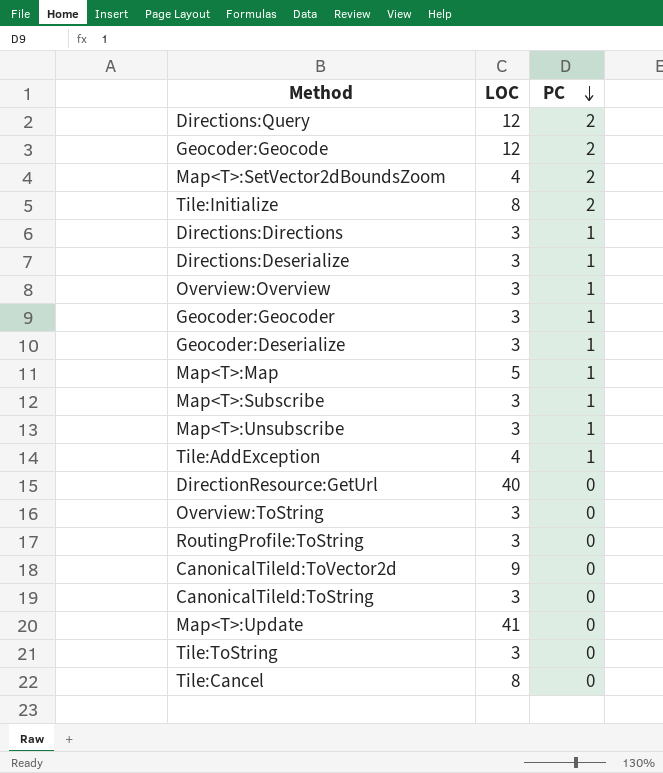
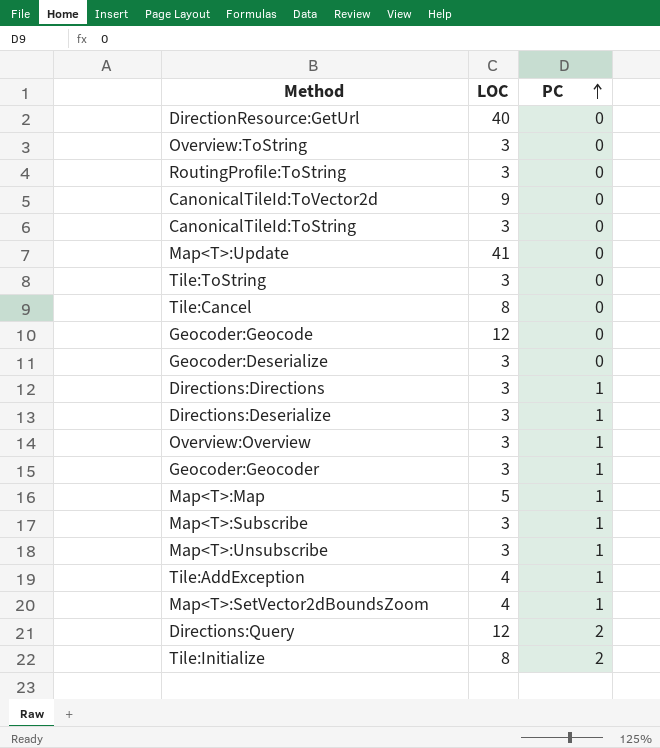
row order: PC descending -> PC ascending
Geocoder:Geocode | PC: 2 -> 0
Geocoder:Deserialize | PC: 1 -> 0
Map<T>:SetVector2dBoundsZoom | PC: 2 -> 1

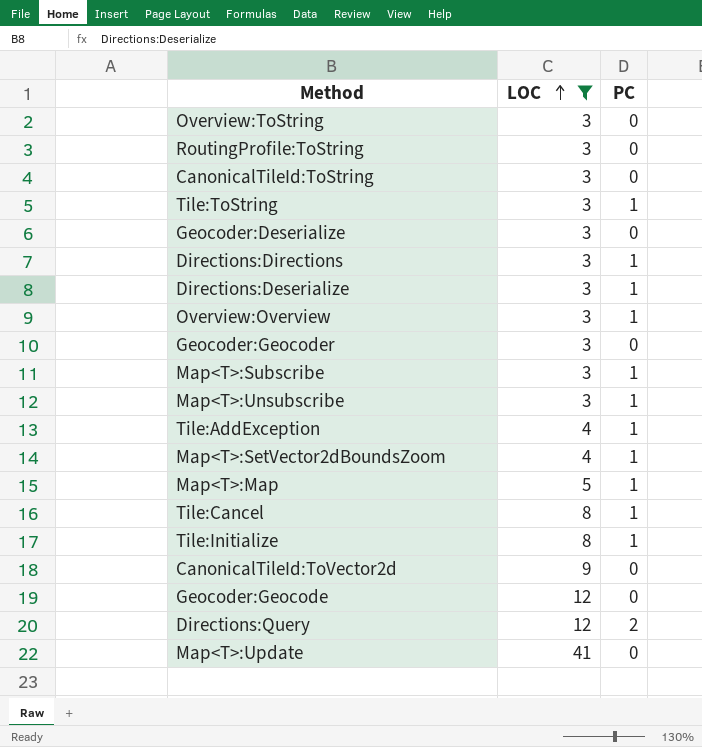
filter: none -> LOC != 40
row order: PC ascending -> LOC ascending
Tile:ToString | PC: 0 -> 1
Geocoder:Geocoder | PC: 1 -> 0
Tile:Cancel | PC: 0 -> 1
Tile:Initialize | PC: 2 -> 1

